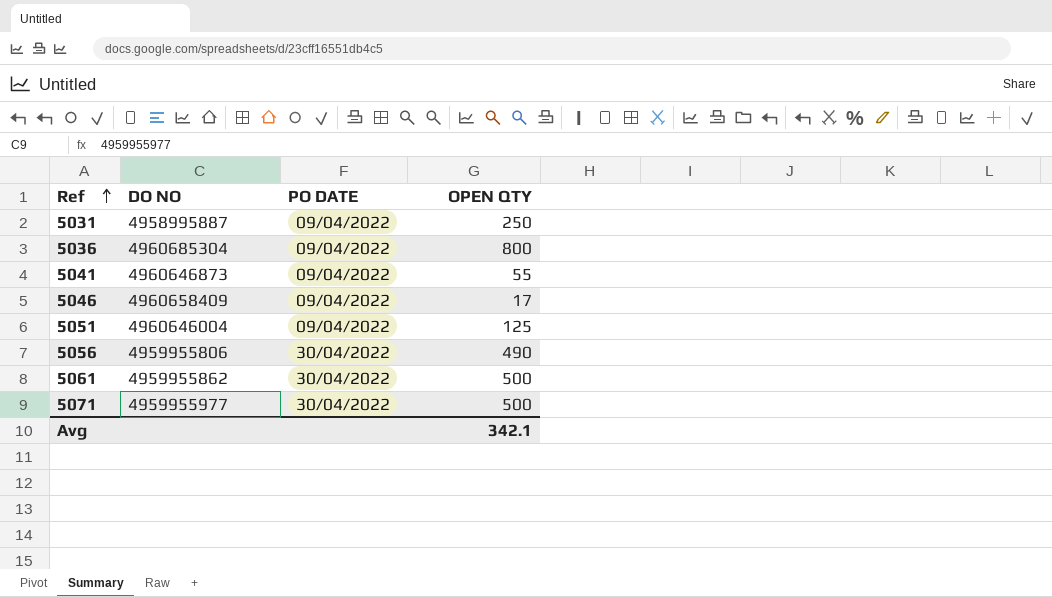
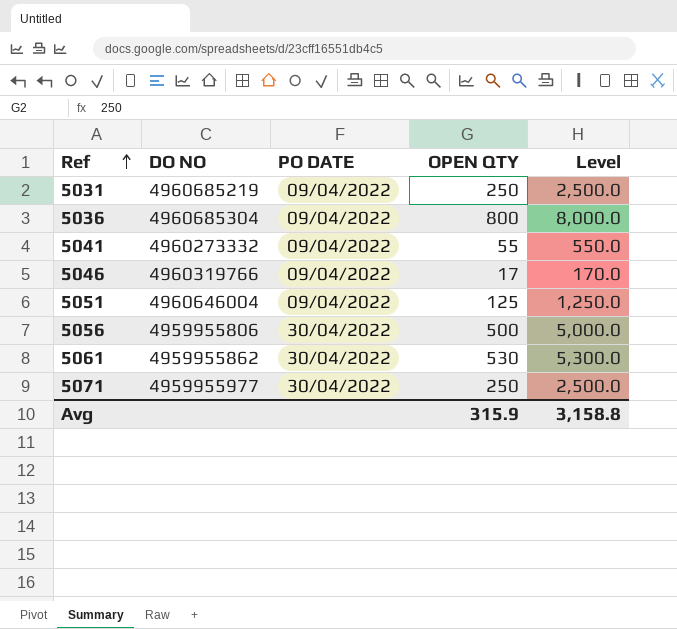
column Level | formula: none -> [OPEN QTY] * 10
5031 | DO NO: 4958995887 -> 4960685219
5041 | DO NO: 4960646873 -> 4960273332
5046 | DO NO: 4960658409 -> 4960319766
5056 | OPEN QTY: 490 -> 500
5061 | OPEN QTY: 500 -> 530
5071 | OPEN QTY: 500 -> 250
Avg | OPEN QTY: 342.1 -> 315.9

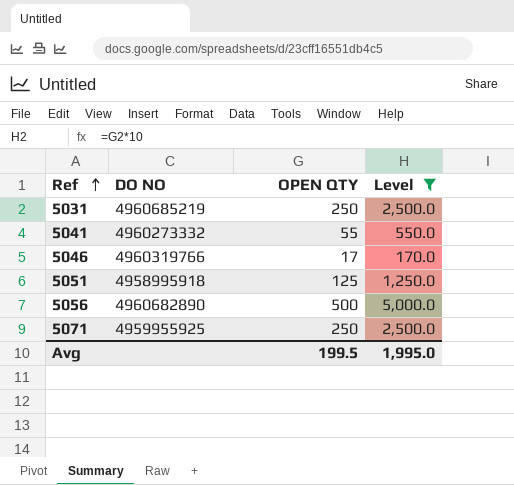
filter: none -> Level <= 5,000.0
column PO DATE | position: 3 -> none
5051 | DO NO: 4960646004 -> 4958995918
5056 | DO NO: 4959955806 -> 4960682890
5071 | DO NO: 4959955977 -> 4959955925
Avg | OPEN QTY: 315.9 -> 199.5
Avg | Level: 3,158.8 -> 1,995.0

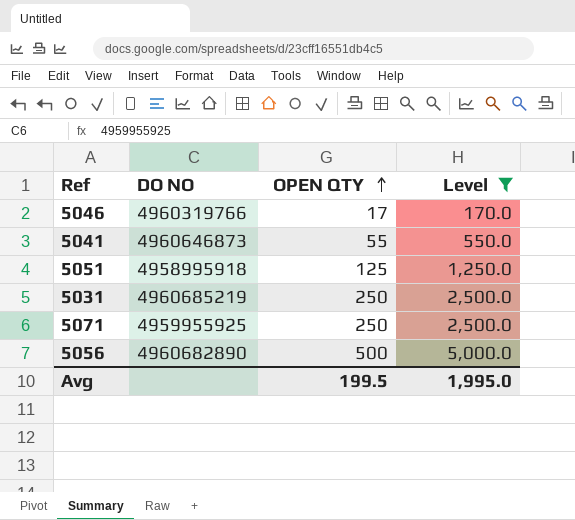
row order: Ref ascending -> OPEN QTY ascending
5041 | DO NO: 4960273332 -> 4960646873

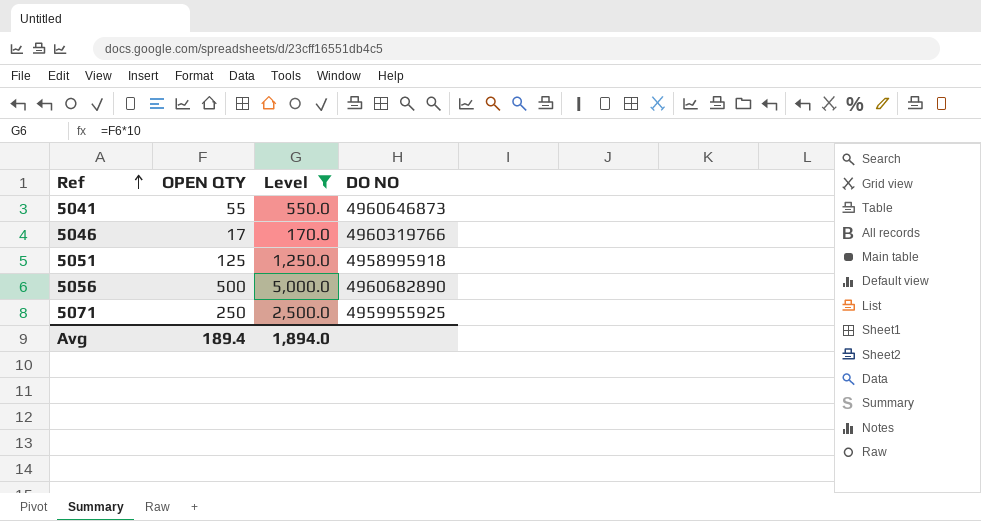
row order: OPEN QTY ascending -> Ref ascending
column DO NO | position: 2 -> 4
row 5031: 4960685219 | 250 | 2,500.0 -> none
Avg | OPEN QTY: 199.5 -> 189.4
Avg | Level: 1,995.0 -> 1,894.0

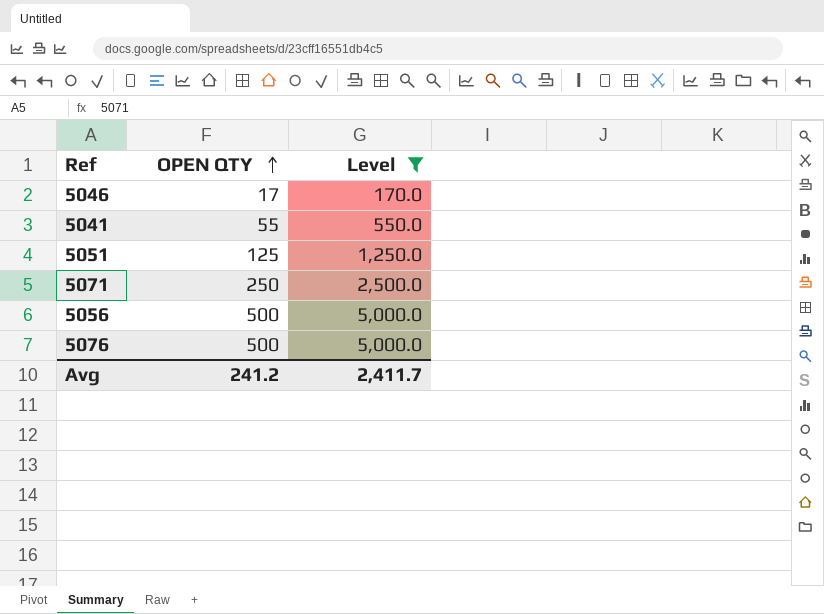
row order: Ref ascending -> OPEN QTY ascending
column DO NO | position: 4 -> none
row 5076: none -> 500 | 5,000.0
Avg | OPEN QTY: 189.4 -> 241.2
Avg | Level: 1,894.0 -> 2,411.7

